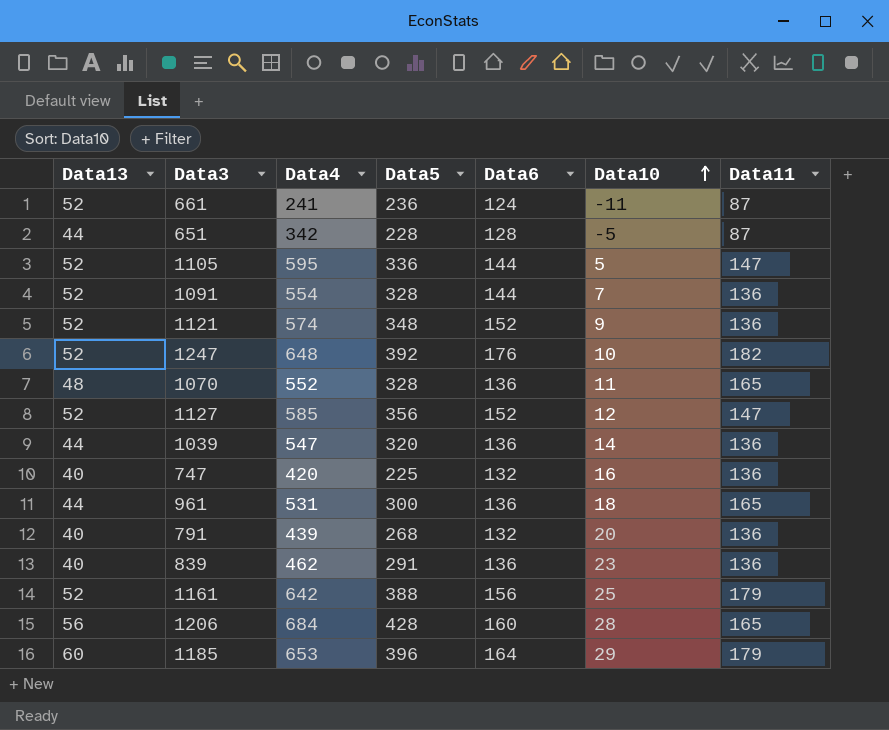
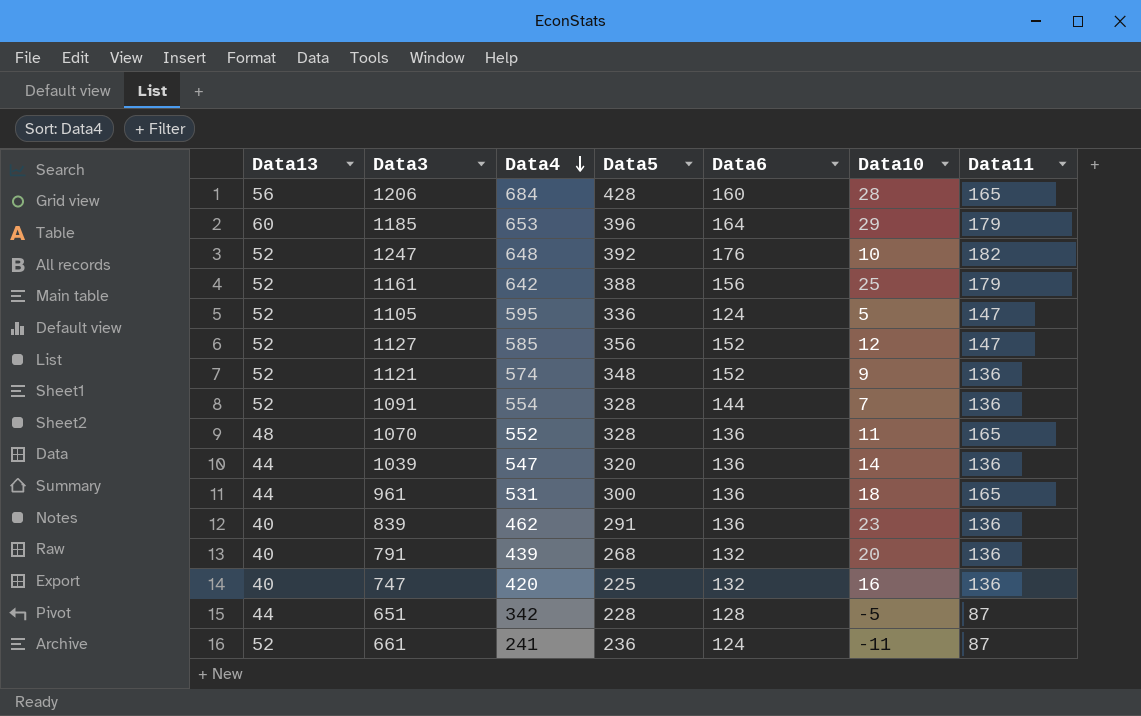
row order: Data10 ascending -> Data4 descending
1105 | Data6: 144 -> 124

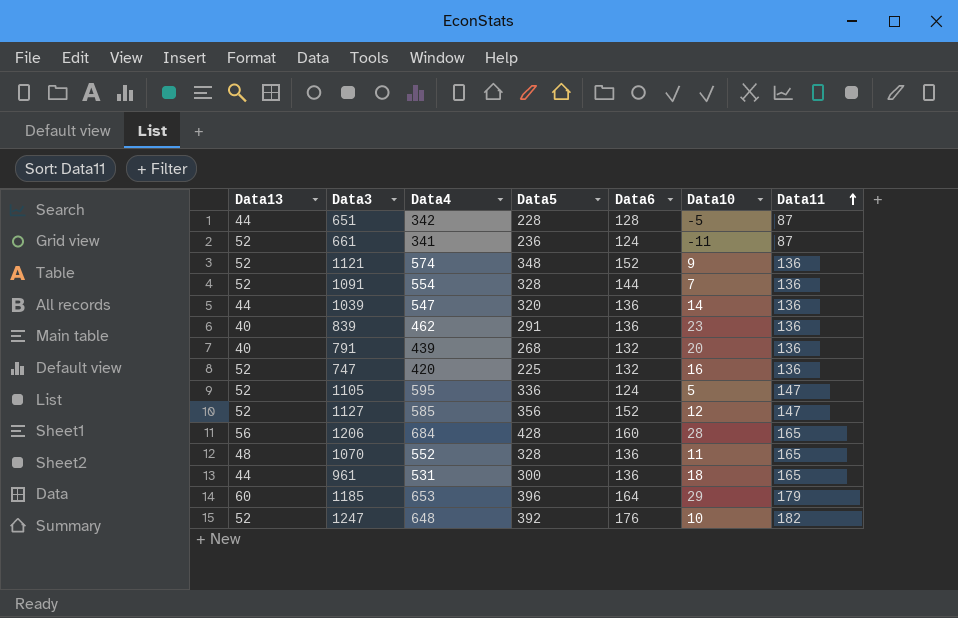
row order: Data4 descending -> Data11 ascending
row 1161: 52 | 642 | 388 | 156 | 25 | 179 -> none
661 | Data4: 241 -> 341
747 | Data13: 40 -> 52

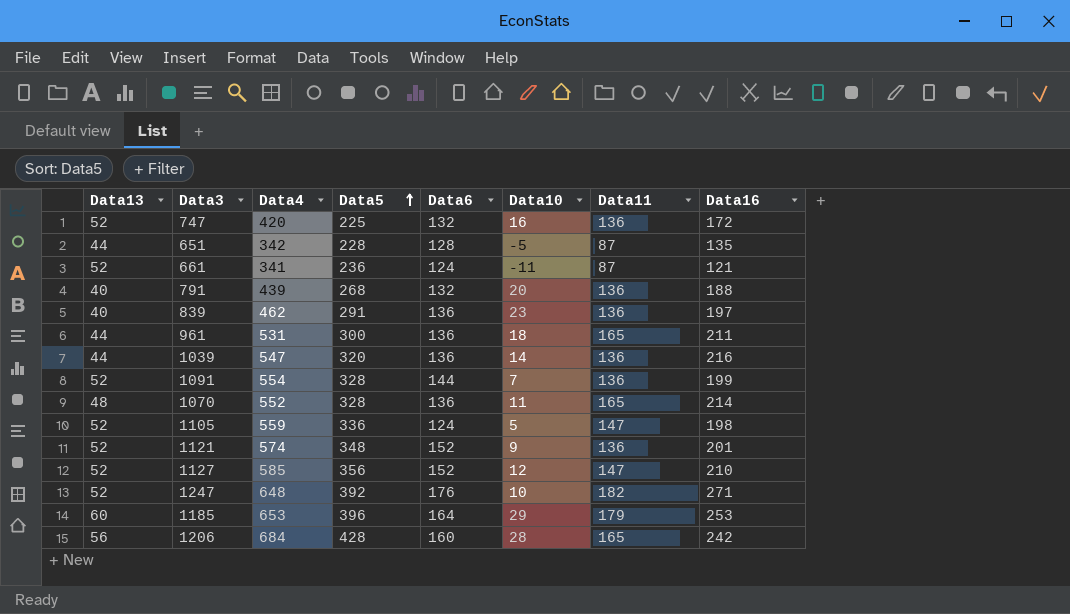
row order: Data11 ascending -> Data5 ascending
column Data16 | position: none -> 8
1105 | Data4: 595 -> 559

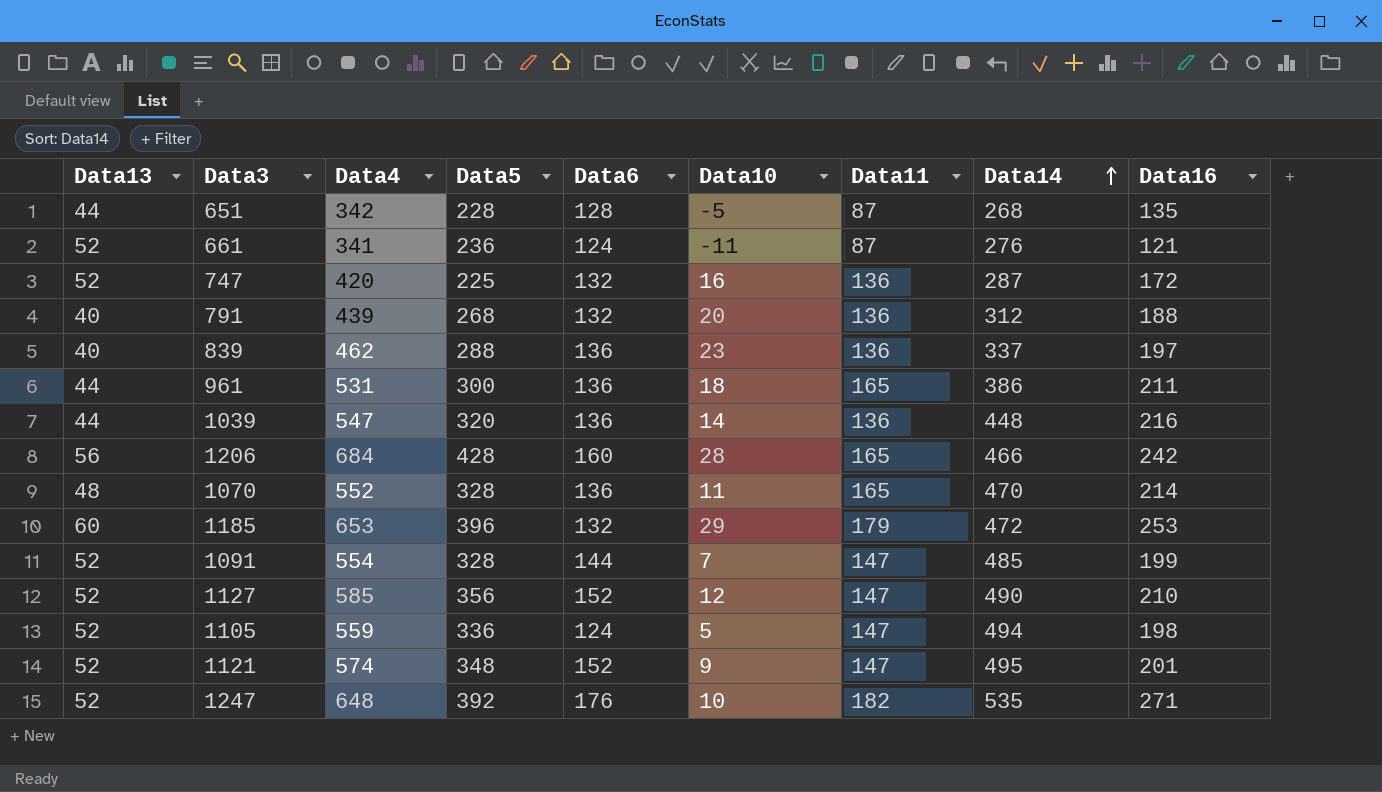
row order: Data5 ascending -> Data14 ascending
column Data14 | position: none -> 8
839 | Data5: 291 -> 288
1185 | Data6: 164 -> 132
1091 | Data11: 136 -> 147
1121 | Data11: 136 -> 147

